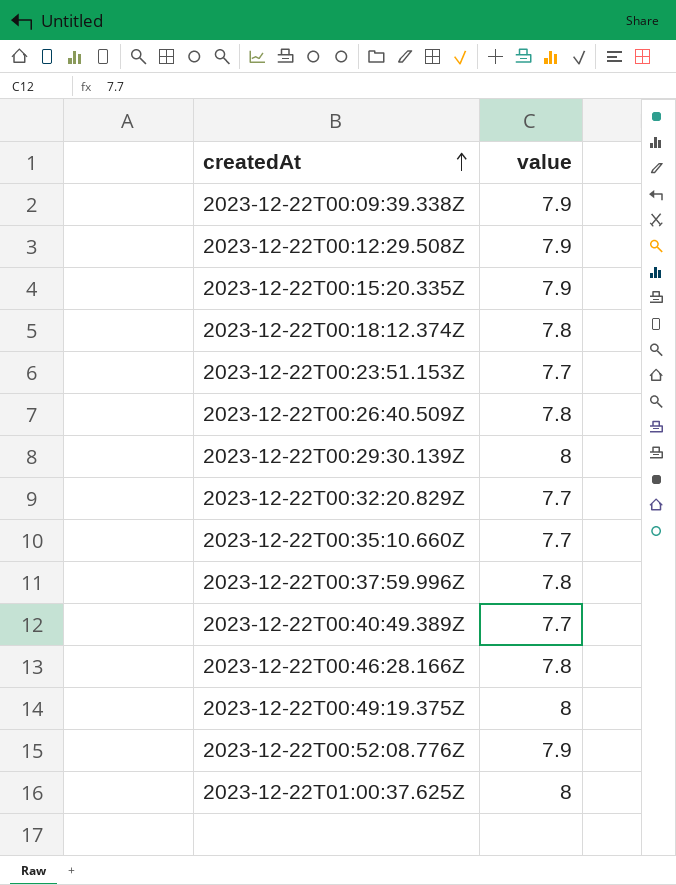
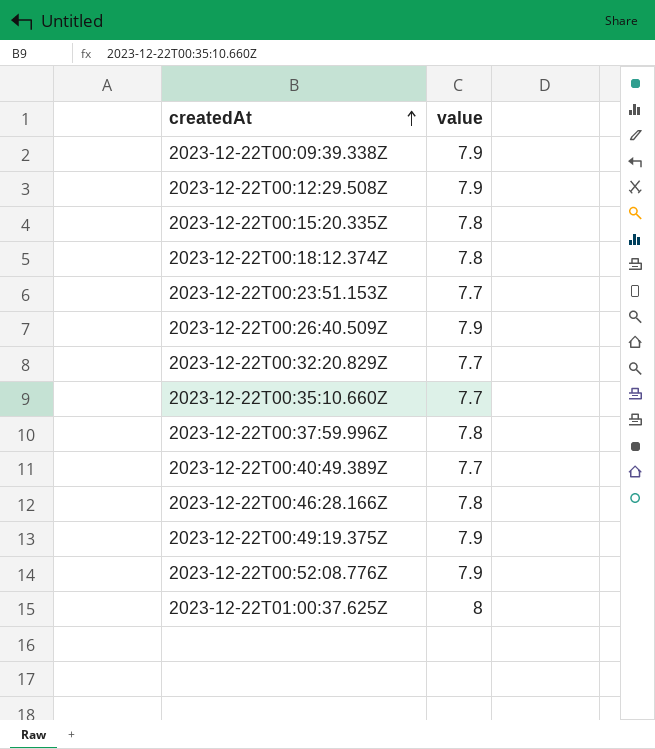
row 2023-12-22T00:29:30.139Z: 8 -> none
2023-12-22T00:15:20.335Z | value: 7.9 -> 7.8
2023-12-22T00:26:40.509Z | value: 7.8 -> 7.9
2023-12-22T00:49:19.375Z | value: 8 -> 7.9

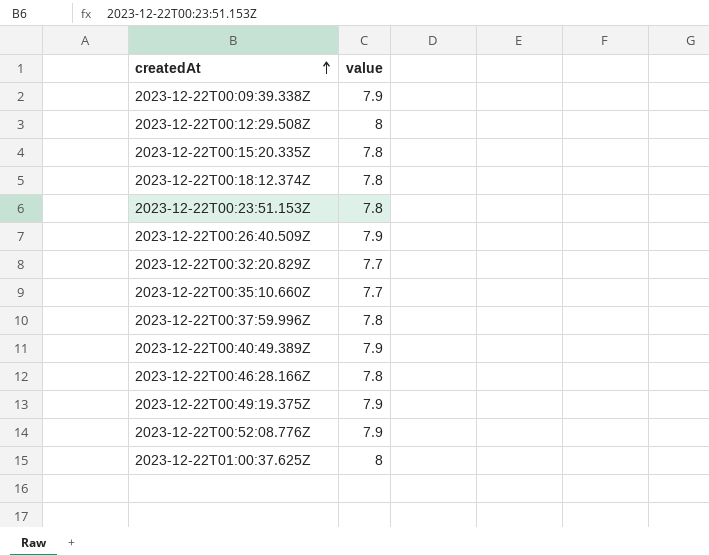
2023-12-22T00:12:29.508Z | value: 7.9 -> 8
2023-12-22T00:23:51.153Z | value: 7.7 -> 7.8
2023-12-22T00:40:49.389Z | value: 7.7 -> 7.9

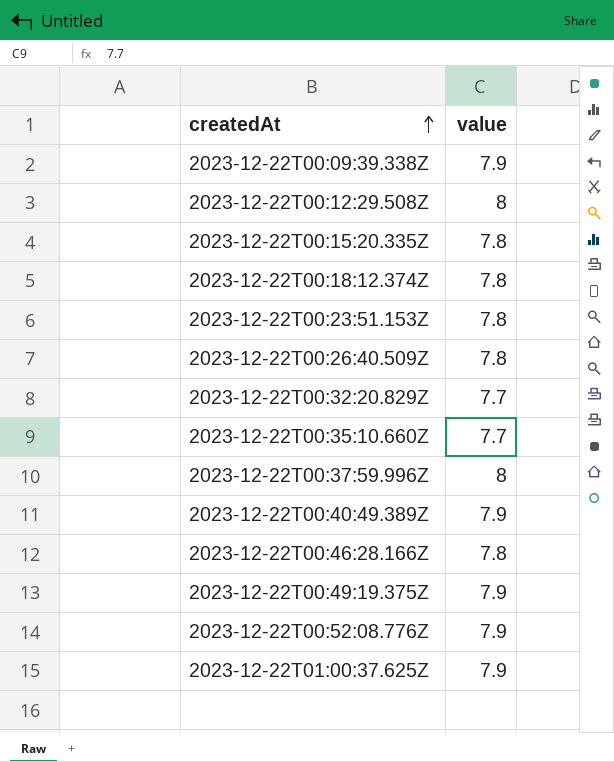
2023-12-22T00:26:40.509Z | value: 7.9 -> 7.8
2023-12-22T00:37:59.996Z | value: 7.8 -> 8
2023-12-22T01:00:37.625Z | value: 8 -> 7.9

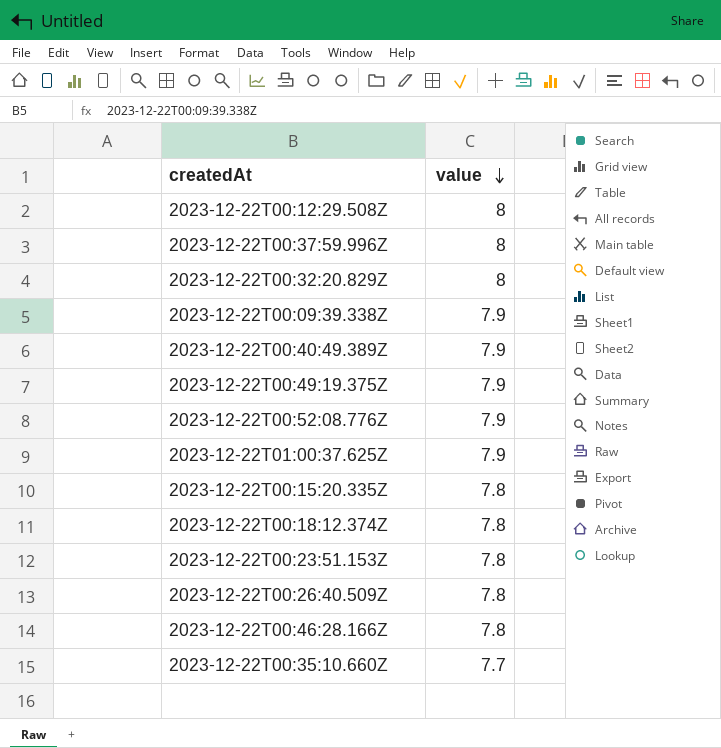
row order: createdAt ascending -> value descending
2023-12-22T00:32:20.829Z | value: 7.7 -> 8

